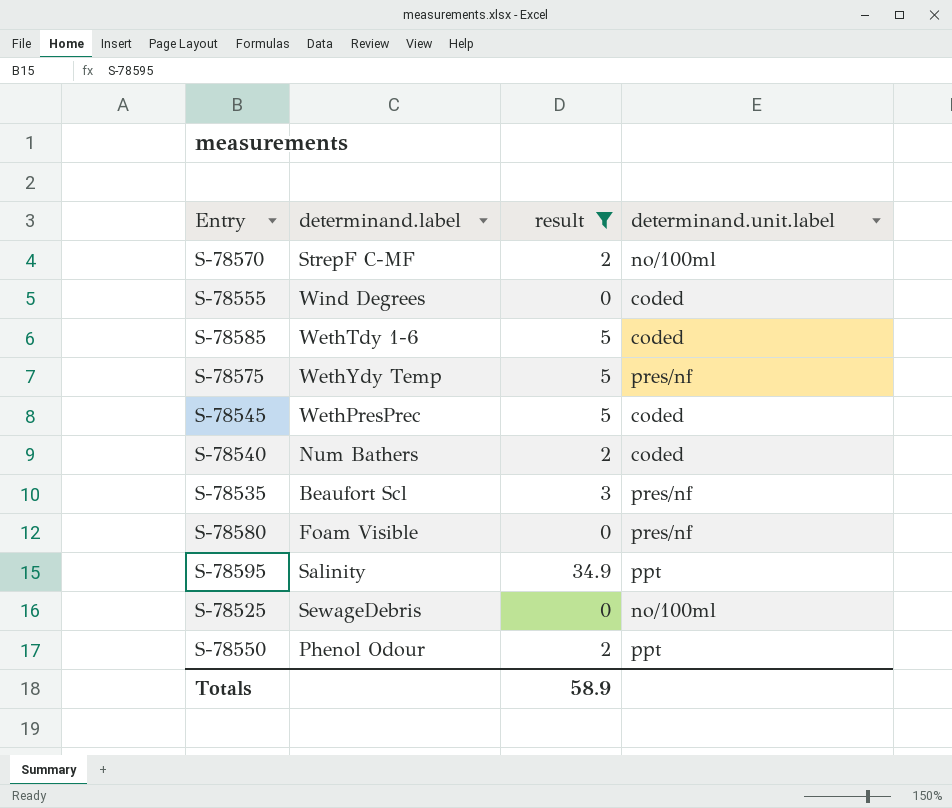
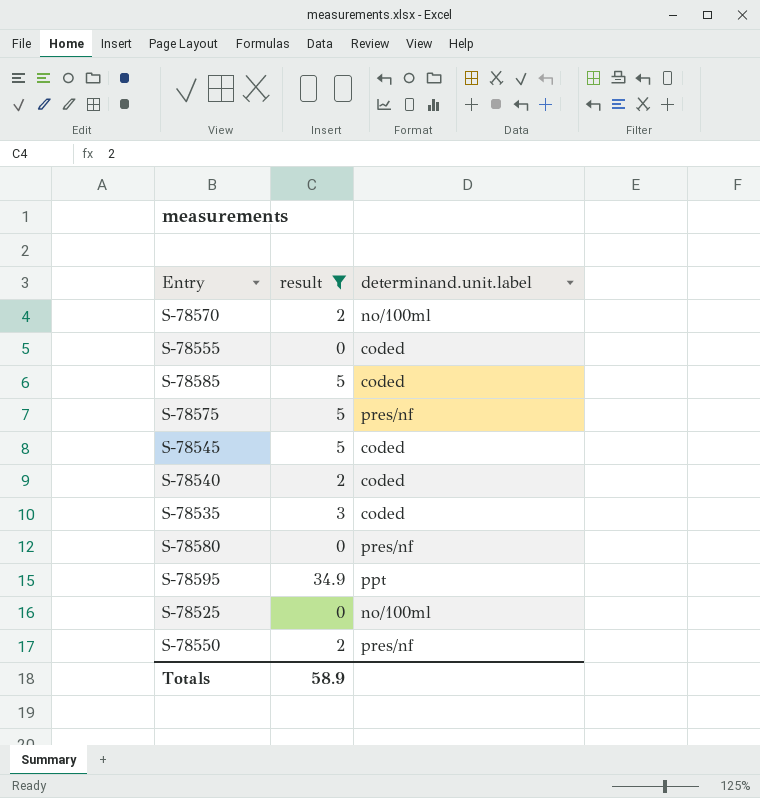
column determinand.label | position: 2 -> none
S-78535 | determinand.unit.label: pres/nf -> coded
S-78550 | determinand.unit.label: ppt -> pres/nf

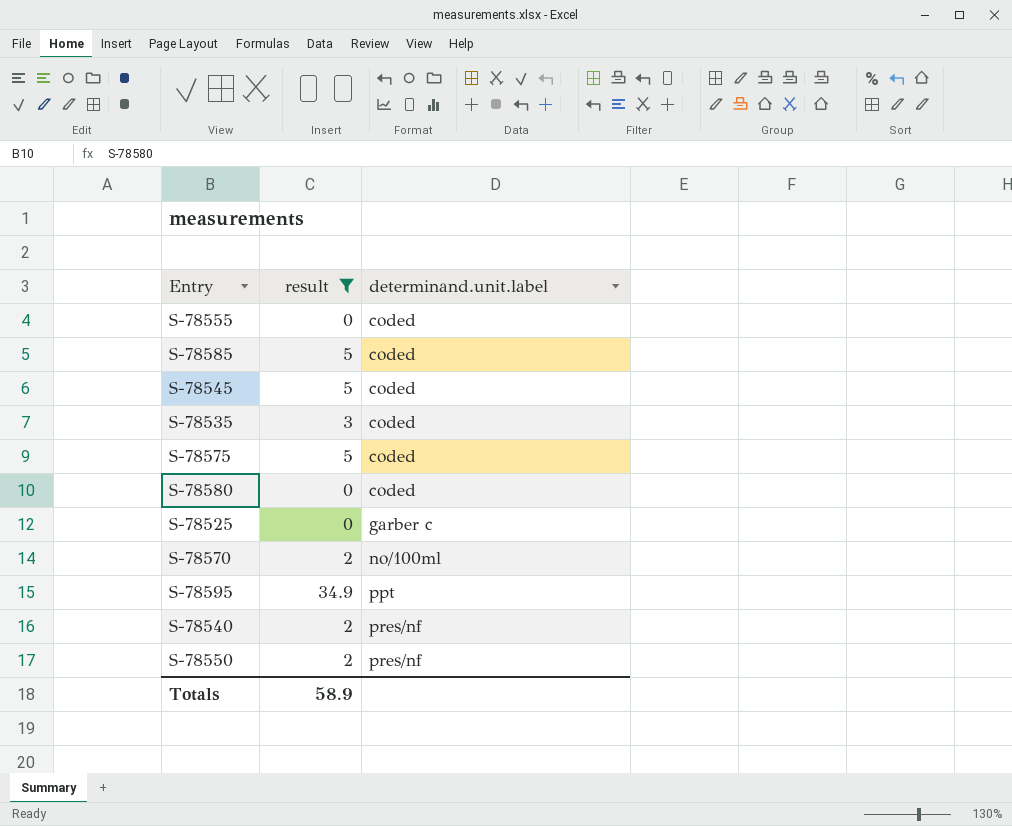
row order: none -> determinand.unit.label ascending
S-78575 | determinand.unit.label: pres/nf -> coded
S-78580 | determinand.unit.label: pres/nf -> coded
S-78525 | determinand.unit.label: no/100ml -> garber c
S-78540 | determinand.unit.label: coded -> pres/nf

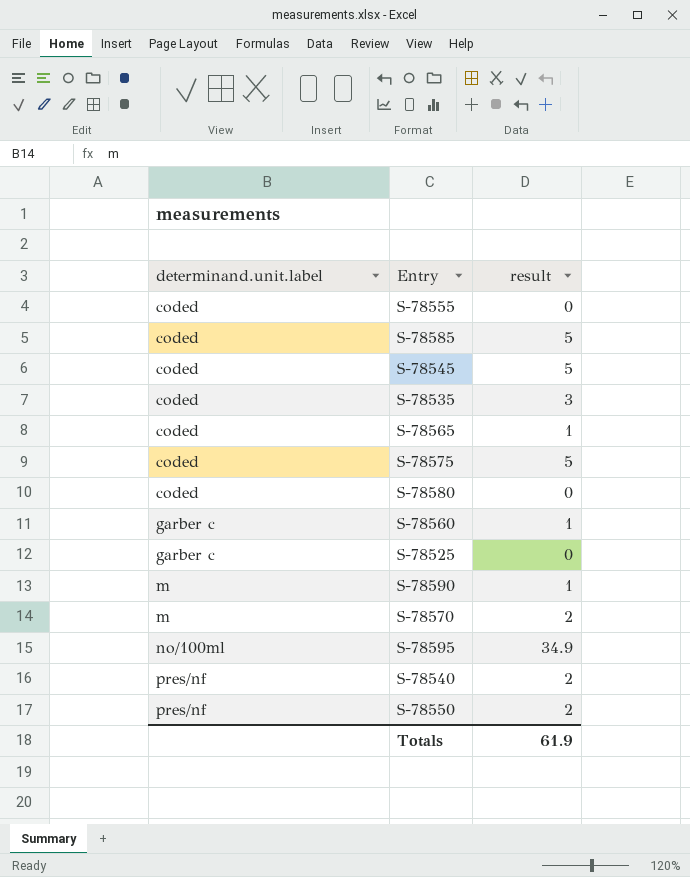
filter: result != 1 -> none
column determinand.unit.label | position: 3 -> 1
S-78570 | determinand.unit.label: no/100ml -> m
S-78595 | determinand.unit.label: ppt -> no/100ml
Totals | result: 58.9 -> 61.9

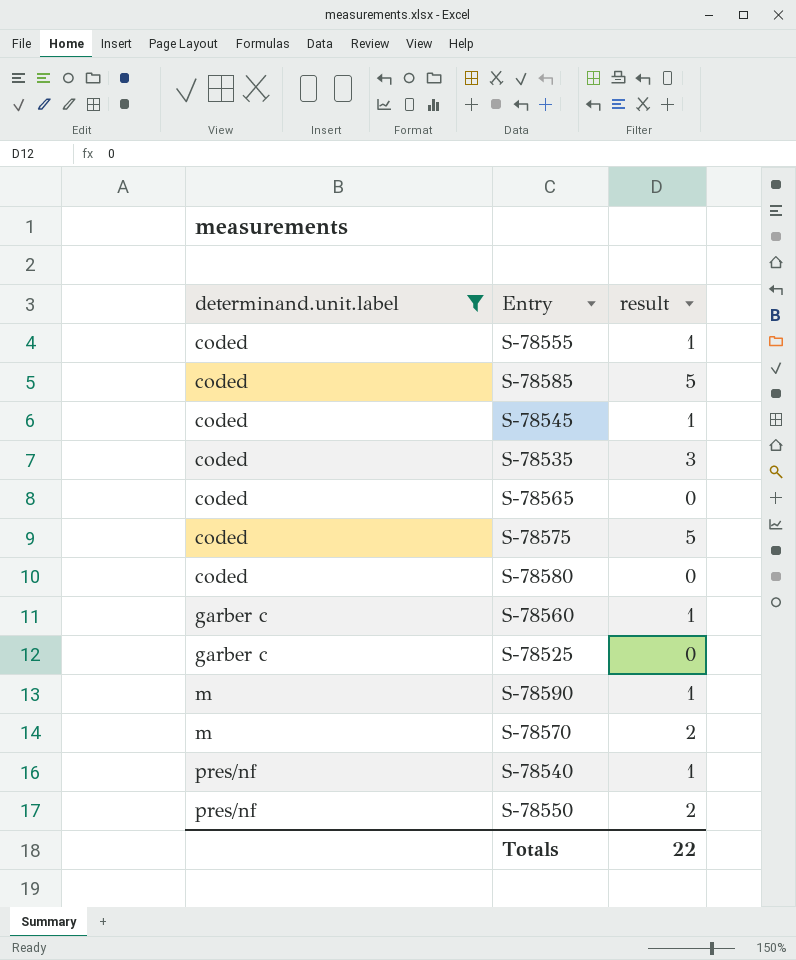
filter: none -> determinand.unit.label != no/100ml
S-78555 | result: 0 -> 1
S-78545 | result: 5 -> 1
S-78565 | result: 1 -> 0
S-78540 | result: 2 -> 1
Totals | result: 61.9 -> 22

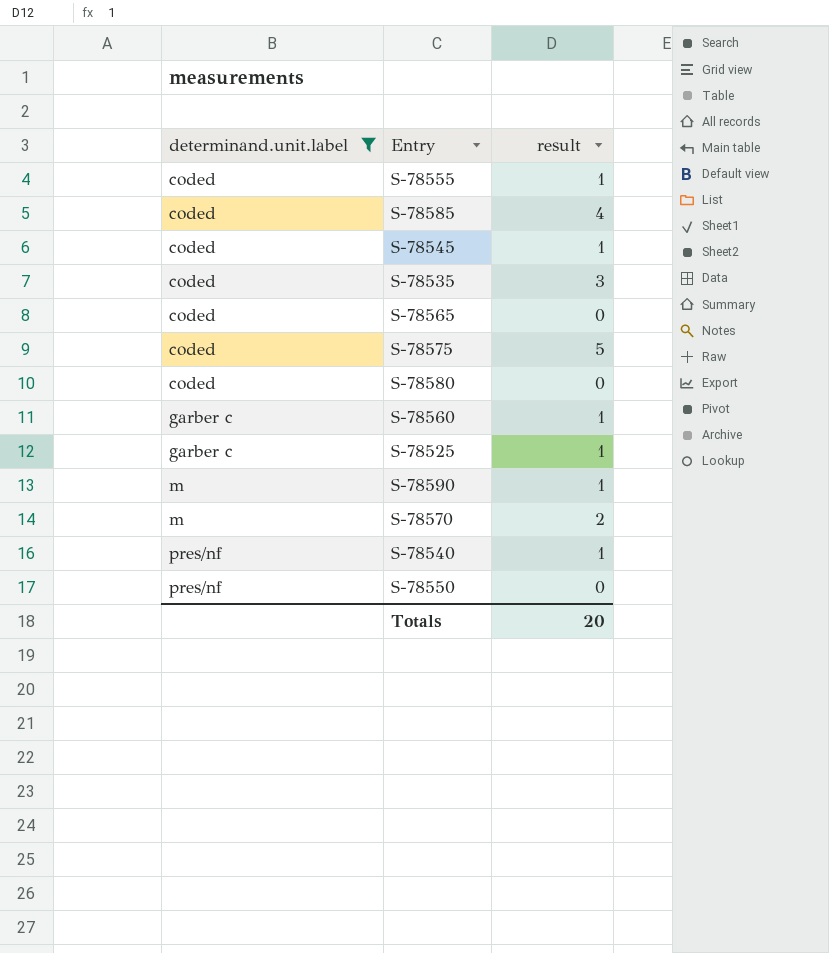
S-78585 | result: 5 -> 4
S-78525 | result: 0 -> 1
S-78550 | result: 2 -> 0
Totals | result: 22 -> 20

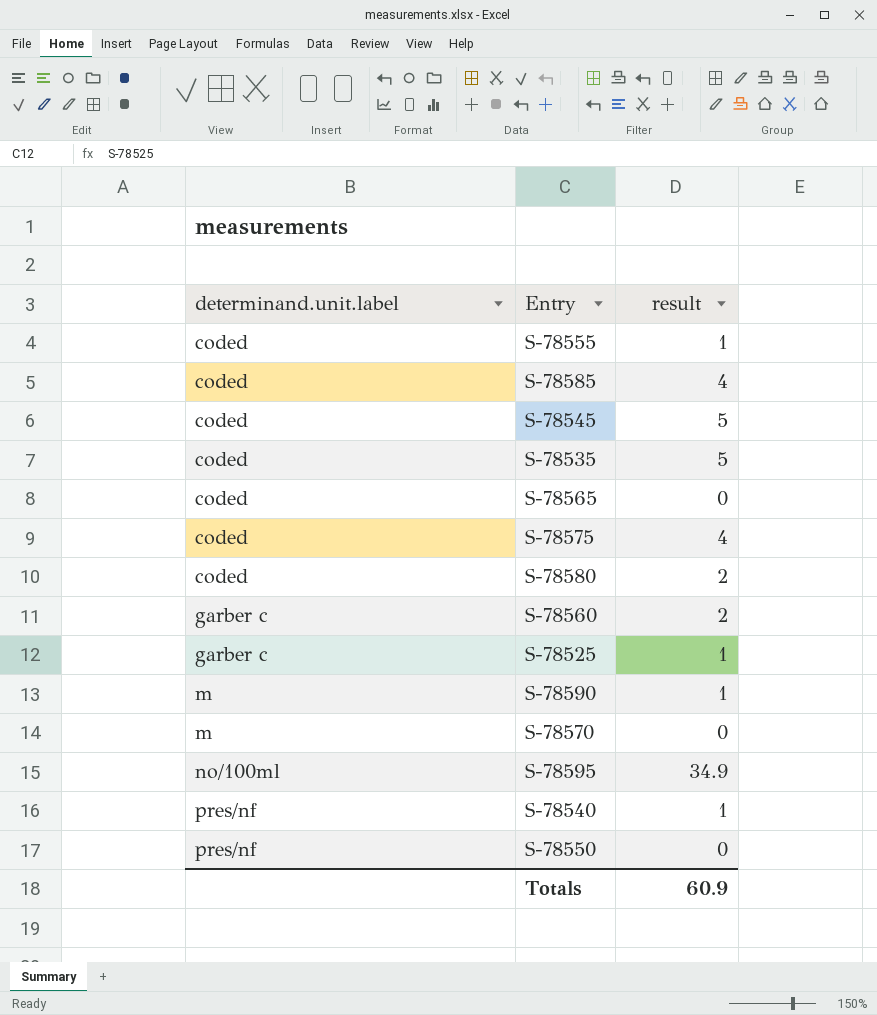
filter: determinand.unit.label != no/100ml -> none
S-78545 | result: 1 -> 5
S-78535 | result: 3 -> 5
S-78575 | result: 5 -> 4
S-78580 | result: 0 -> 2
S-78560 | result: 1 -> 2
S-78570 | result: 2 -> 0
Totals | result: 20 -> 60.9

